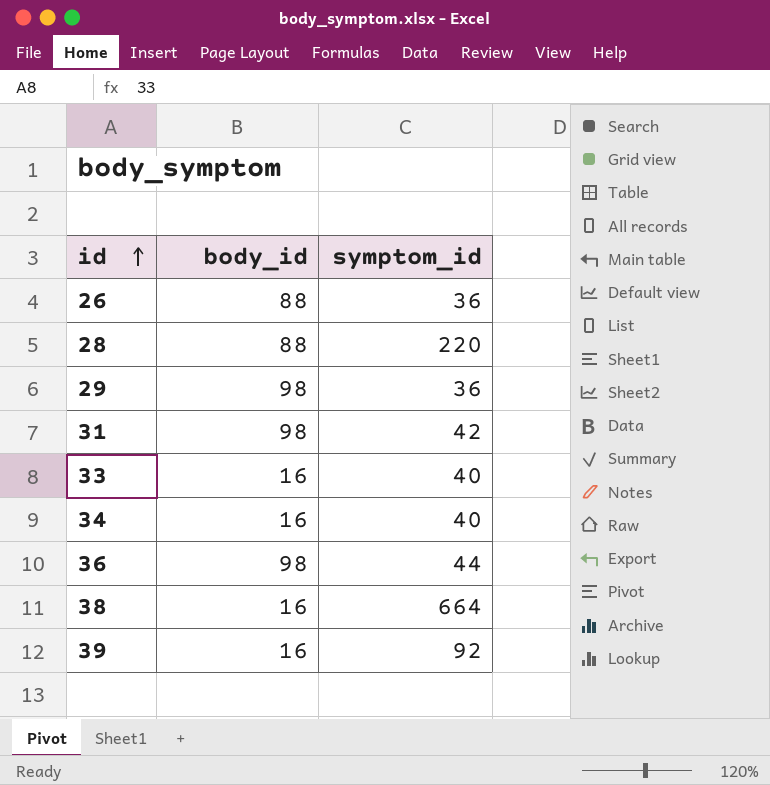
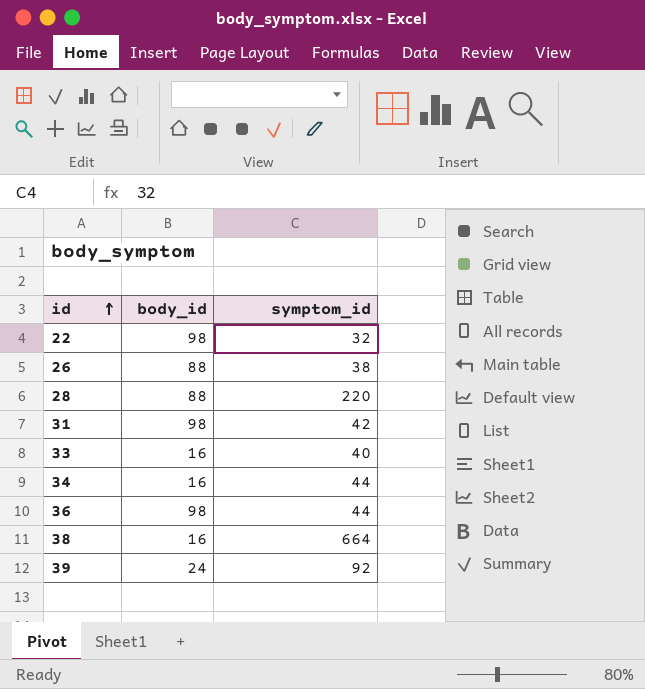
row 29: 98 | 36 -> none
row 22: none -> 98 | 32
26 | symptom_id: 36 -> 38
34 | symptom_id: 40 -> 44
39 | body_id: 16 -> 24

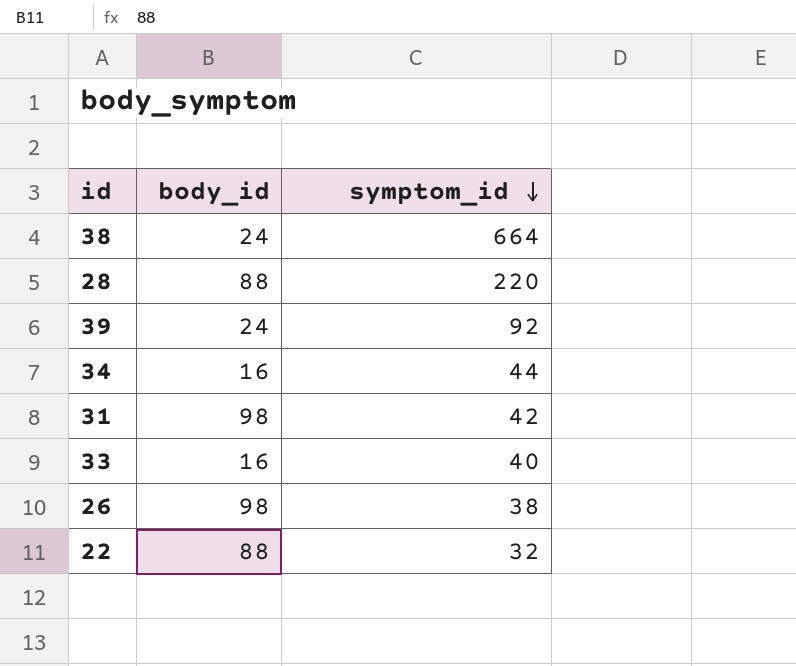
row order: id ascending -> symptom_id descending
row 36: 98 | 44 -> none
38 | body_id: 16 -> 24
26 | body_id: 88 -> 98
22 | body_id: 98 -> 88

